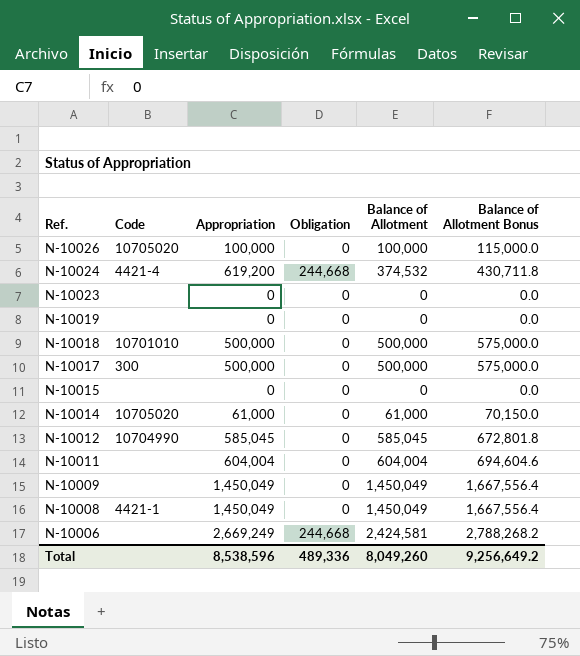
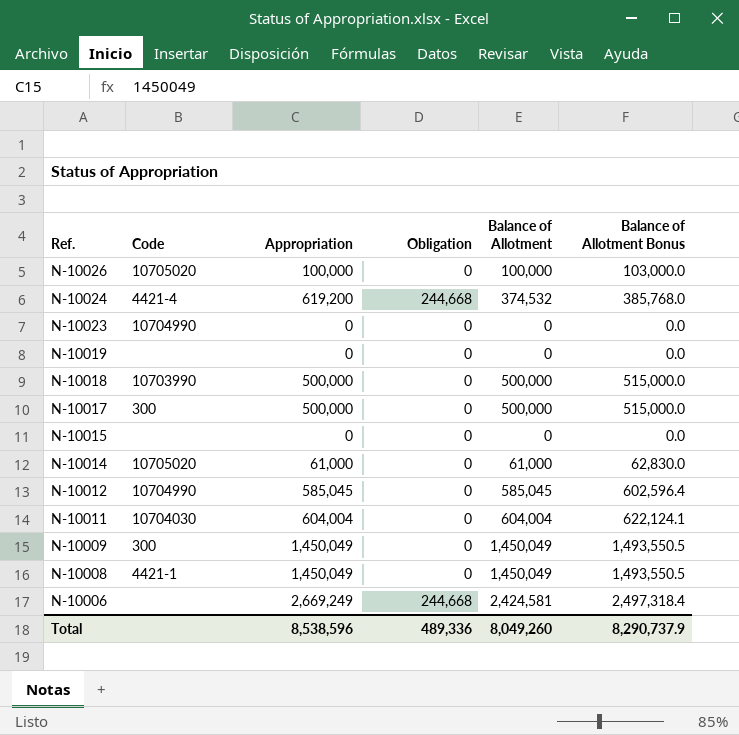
column Balance of Allotment Bonus | formula: [Balance of Allotment] * 1.15 -> [Balance of Allotment] * 1.03
N-10023 | Code: none -> 10704990
N-10018 | Code: 10701010 -> 10703990
N-10011 | Code: none -> 10704030
N-10009 | Code: none -> 300
Total | Balance of Allotment Bonus: 9,256,649.2 -> 8,290,737.9

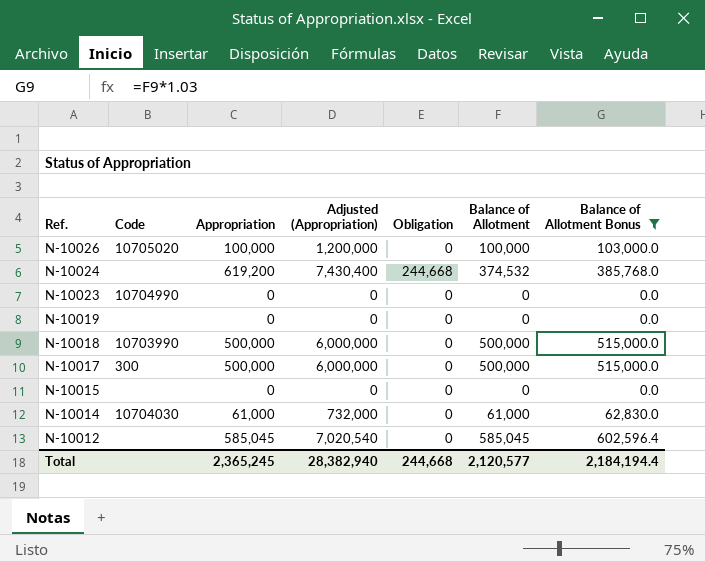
filter: none -> Balance of Allotment Bonus <= 602,596.4
column Adjusted (Appropriation) | formula: none -> [Appropriation] * 12
N-10024 | Code: 4421-4 -> none
N-10014 | Code: 10705020 -> 10704030
N-10012 | Code: 10704990 -> none
Total | Appropriation: 8,538,596 -> 2,365,245
Total | Obligation: 489,336 -> 244,668
Total | Balance of Allotment: 8,049,260 -> 2,120,577
Total | Balance of Allotment Bonus: 8,290,737.9 -> 2,184,194.4

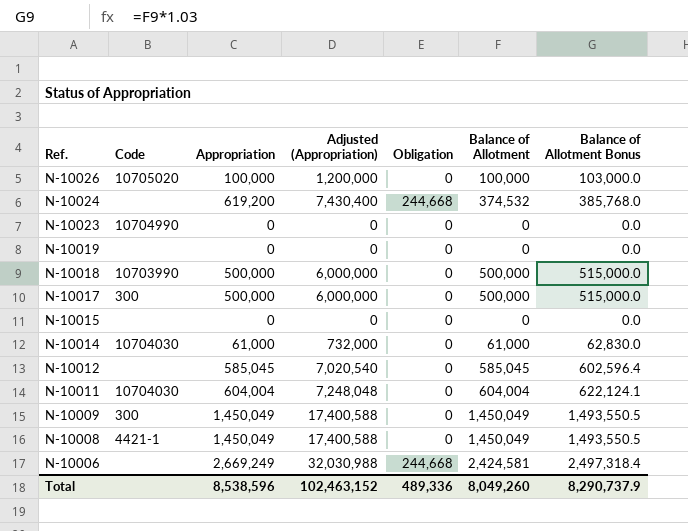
filter: Balance of Allotment Bonus <= 602,596.4 -> none
Total | Appropriation: 2,365,245 -> 8,538,596
Total | Adjusted (Appropriation): 28,382,940 -> 102,463,152
Total | Obligation: 244,668 -> 489,336
Total | Balance of Allotment: 2,120,577 -> 8,049,260
Total | Balance of Allotment Bonus: 2,184,194.4 -> 8,290,737.9

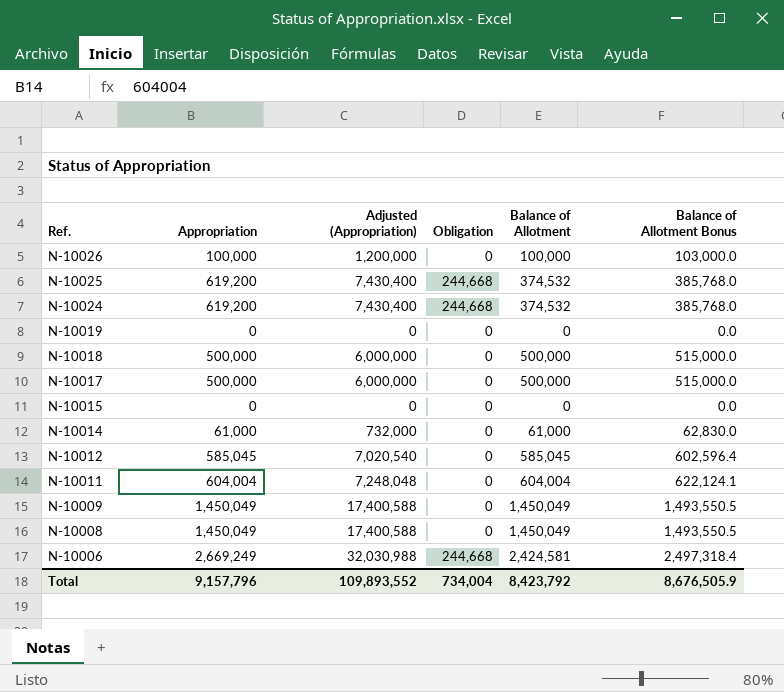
column Code | position: 2 -> none
row N-10023: 10704990 | 0 | 0 | 0 | 0 | 0.0 -> none
row N-10025: none -> 619,200 | 7,430,400 | 244,668 | 374,532 | 385,768.0
Total | Appropriation: 8,538,596 -> 9,157,796
Total | Adjusted (Appropriation): 102,463,152 -> 109,893,552
Total | Obligation: 489,336 -> 734,004
Total | Balance of Allotment: 8,049,260 -> 8,423,792
Total | Balance of Allotment Bonus: 8,290,737.9 -> 8,676,505.9

